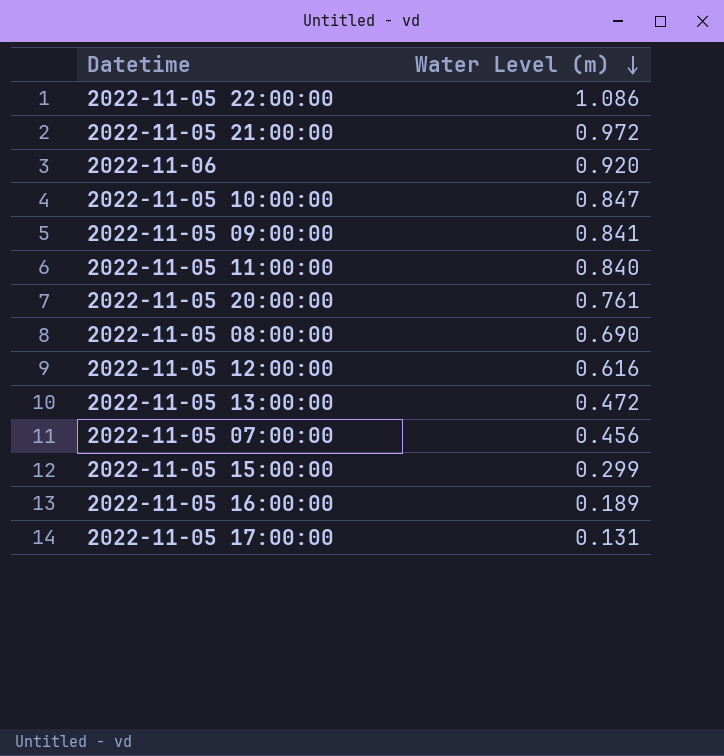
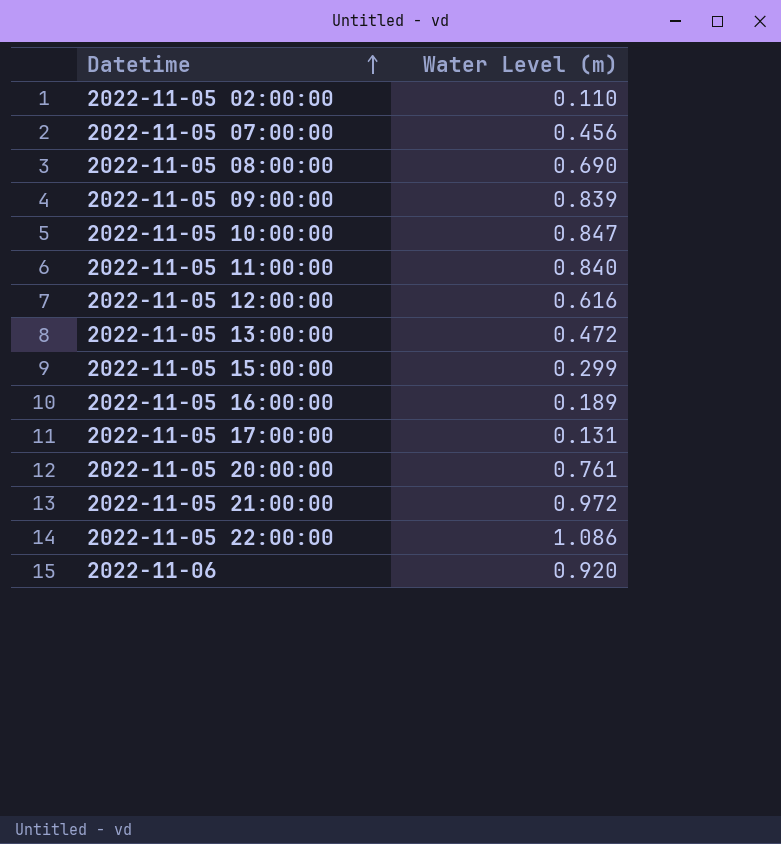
row order: Water Level (m) descending -> Datetime ascending
row 2022-11-05 02:00:00: none -> 0.110
2022-11-05 09:00:00 | Water Level (m): 0.841 -> 0.839

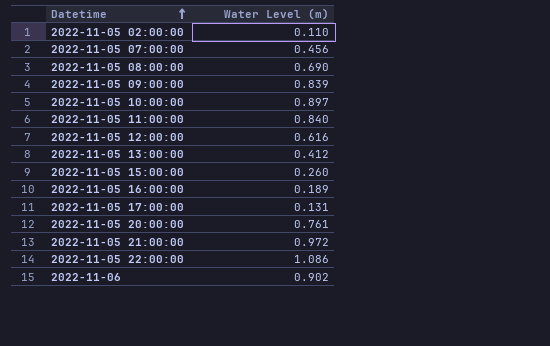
2022-11-05 10:00:00 | Water Level (m): 0.847 -> 0.897
2022-11-05 13:00:00 | Water Level (m): 0.472 -> 0.412
2022-11-05 15:00:00 | Water Level (m): 0.299 -> 0.260
2022-11-06 | Water Level (m): 0.920 -> 0.902

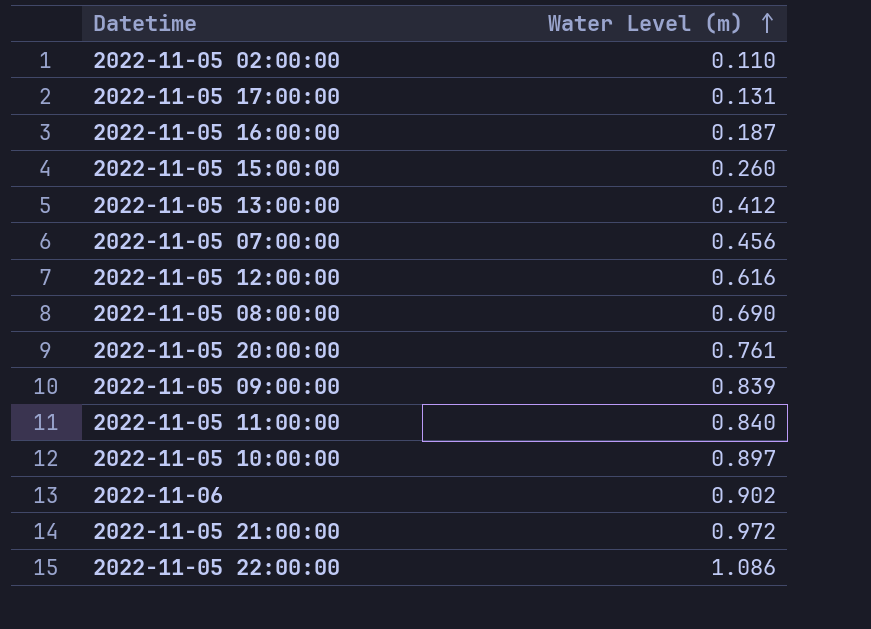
row order: Datetime ascending -> Water Level (m) ascending
2022-11-05 16:00:00 | Water Level (m): 0.189 -> 0.187

